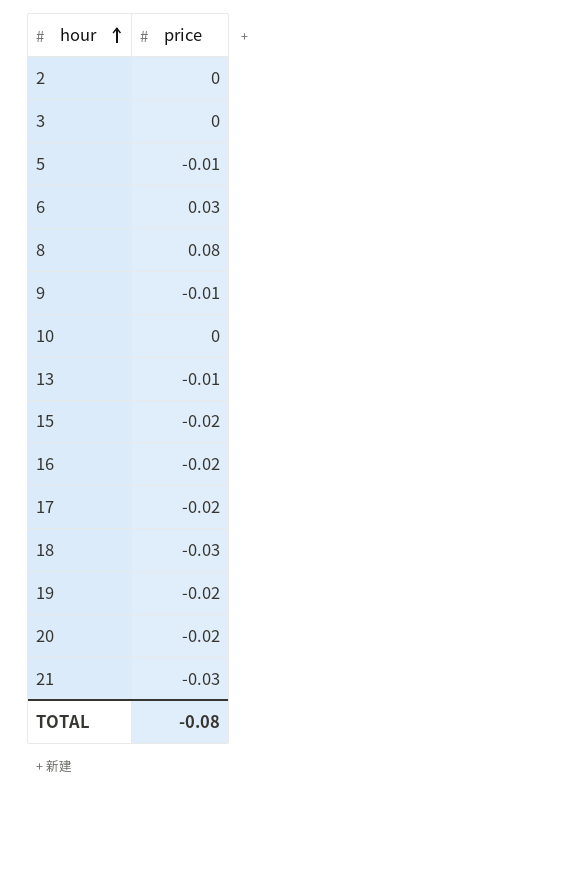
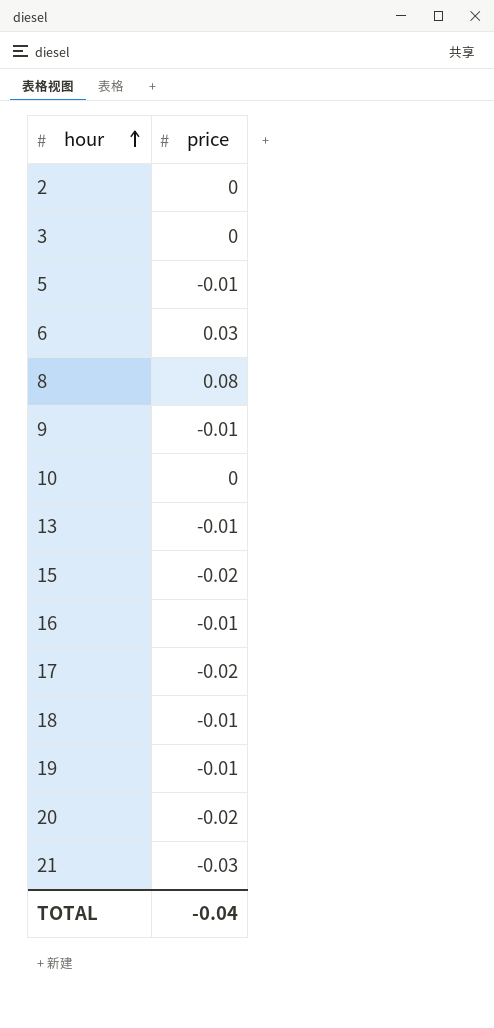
16 | price: -0.02 -> -0.01
18 | price: -0.03 -> -0.01
19 | price: -0.02 -> -0.01
TOTAL | price: -0.08 -> -0.04

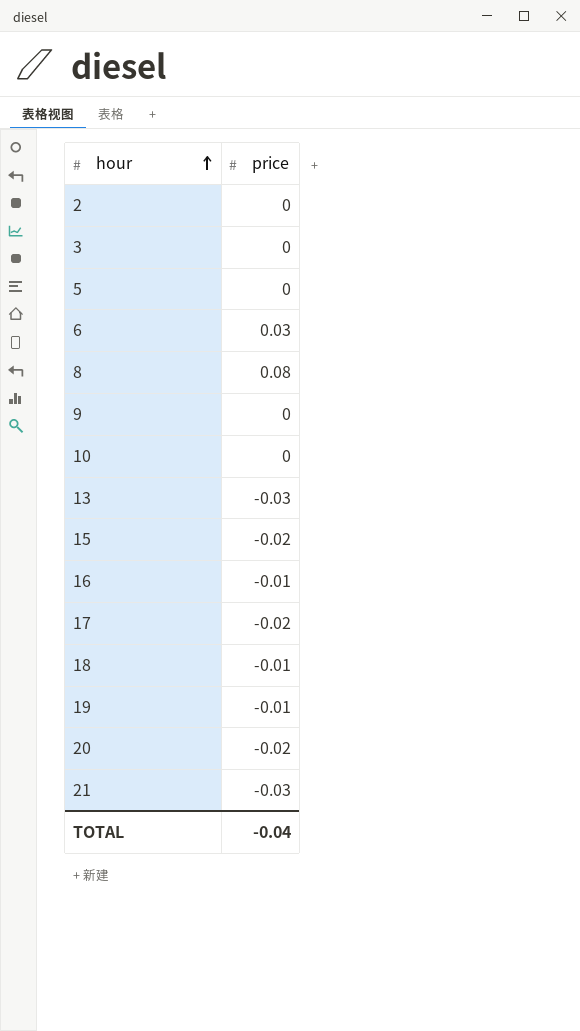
5 | price: -0.01 -> 0
9 | price: -0.01 -> 0
13 | price: -0.01 -> -0.03

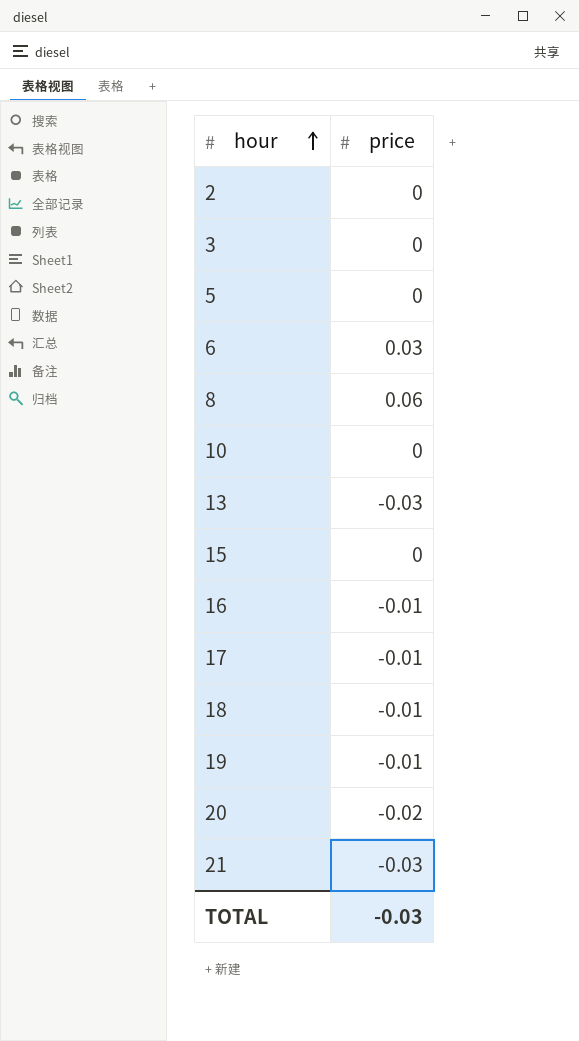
row 9: 0 -> none
8 | price: 0.08 -> 0.06
15 | price: -0.02 -> 0
17 | price: -0.02 -> -0.01
TOTAL | price: -0.04 -> -0.03

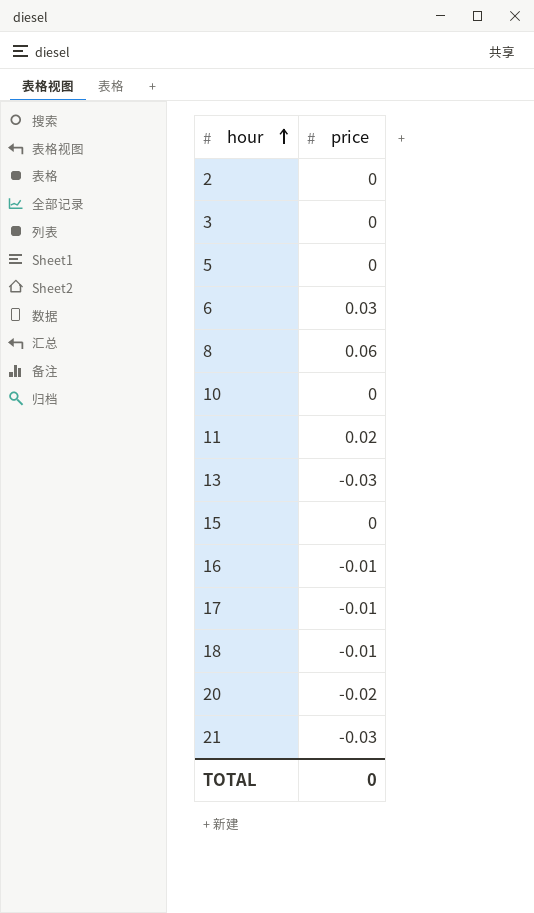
row 19: -0.01 -> none
row 11: none -> 0.02
TOTAL | price: -0.03 -> 0

